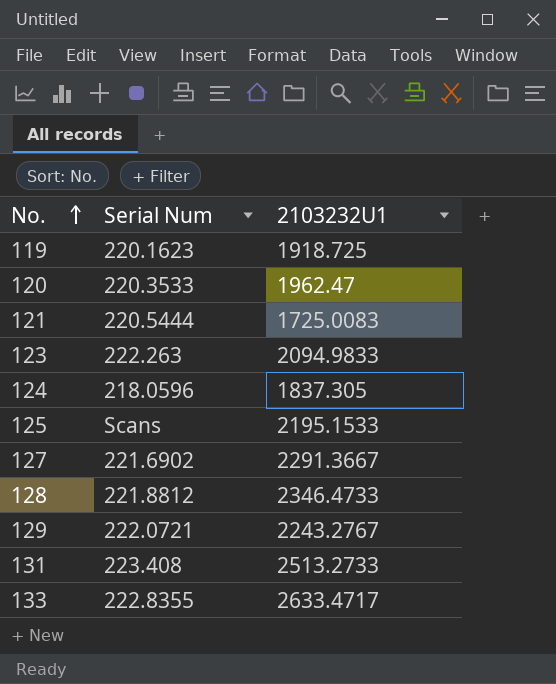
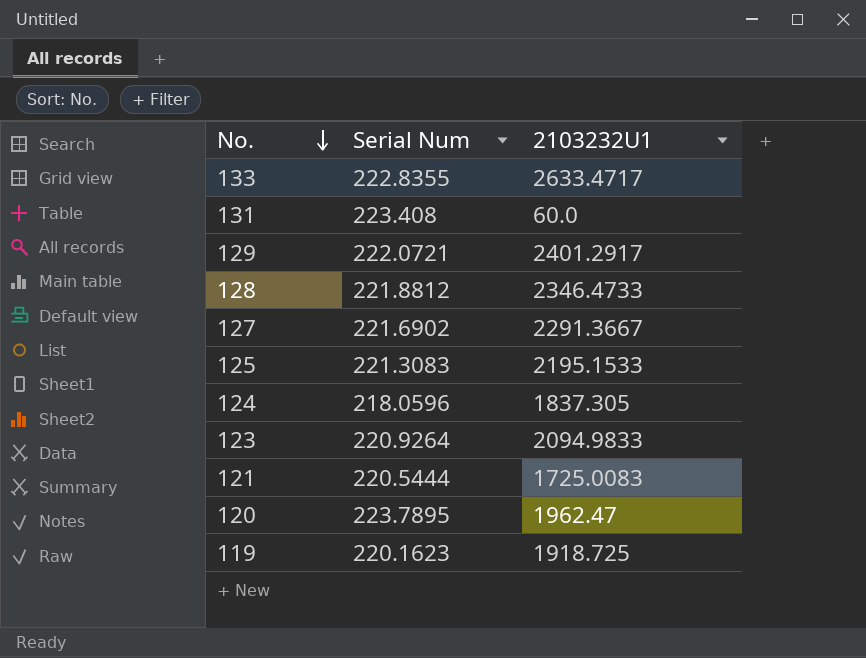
row order: No. ascending -> No. descending
131 | 2103232U1: 2513.2733 -> 60.0
129 | 2103232U1: 2243.2767 -> 2401.2917
125 | Serial Num: Scans -> 221.3083
123 | Serial Num: 222.263 -> 220.9264
120 | Serial Num: 220.3533 -> 223.7895

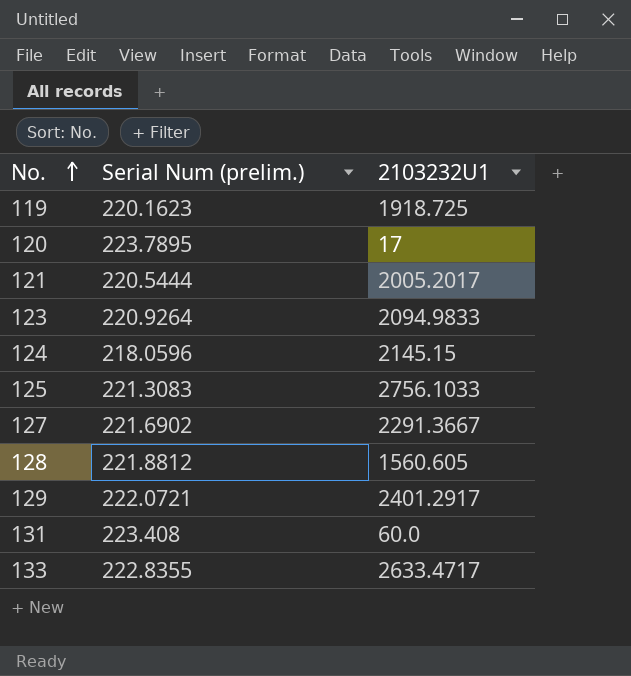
row order: No. descending -> No. ascending
column name: Serial Num -> Serial Num (prelim.)
120 | 2103232U1: 1962.47 -> 17
121 | 2103232U1: 1725.0083 -> 2005.2017
124 | 2103232U1: 1837.305 -> 2145.15
125 | 2103232U1: 2195.1533 -> 2756.1033
128 | 2103232U1: 2346.4733 -> 1560.605

